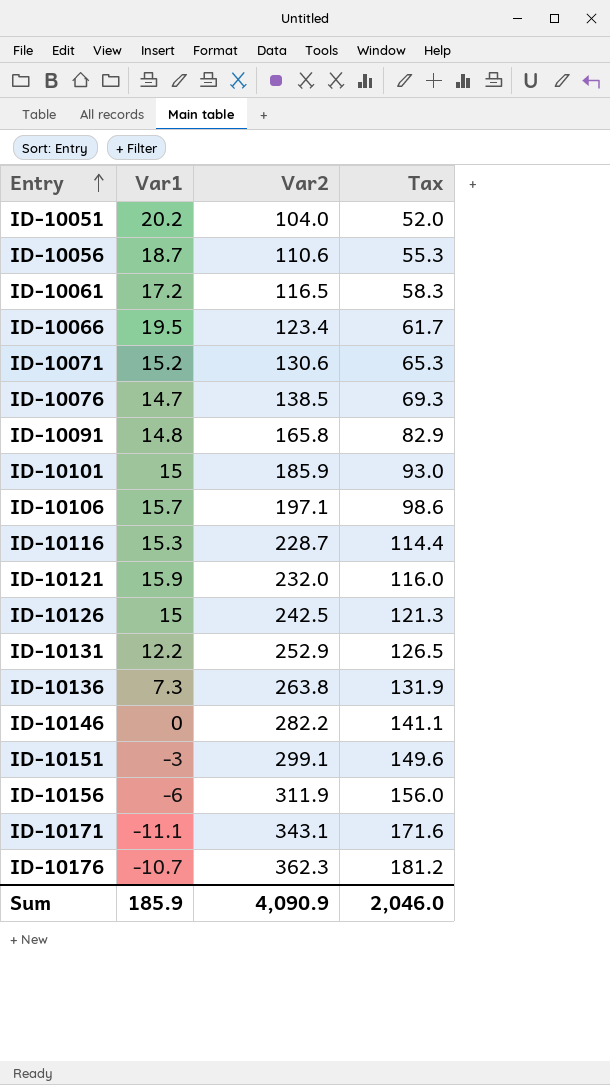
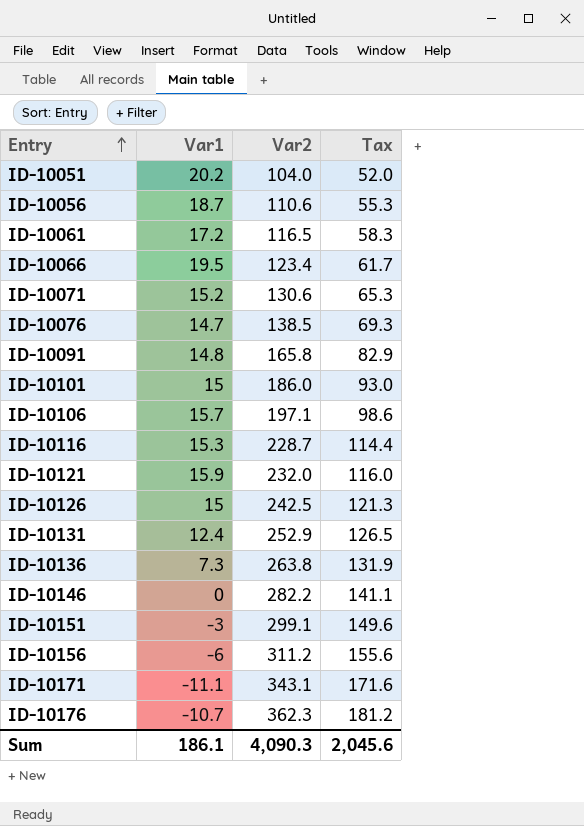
ID-10101 | Var2: 185.9 -> 186.0
ID-10131 | Var1: 12.2 -> 12.4
ID-10156 | Var2: 311.9 -> 311.2
ID-10156 | Tax: 156.0 -> 155.6
Sum | Var1: 185.9 -> 186.1
Sum | Var2: 4,090.9 -> 4,090.3
Sum | Tax: 2,046.0 -> 2,045.6

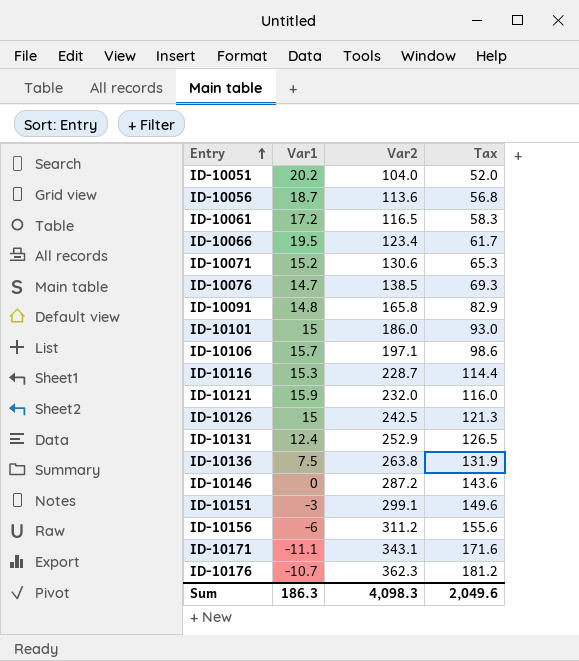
ID-10056 | Var2: 110.6 -> 113.6
ID-10056 | Tax: 55.3 -> 56.8
ID-10136 | Var1: 7.3 -> 7.5
ID-10146 | Var2: 282.2 -> 287.2
ID-10146 | Tax: 141.1 -> 143.6
Sum | Var1: 186.1 -> 186.3
Sum | Var2: 4,090.3 -> 4,098.3
Sum | Tax: 2,045.6 -> 2,049.6

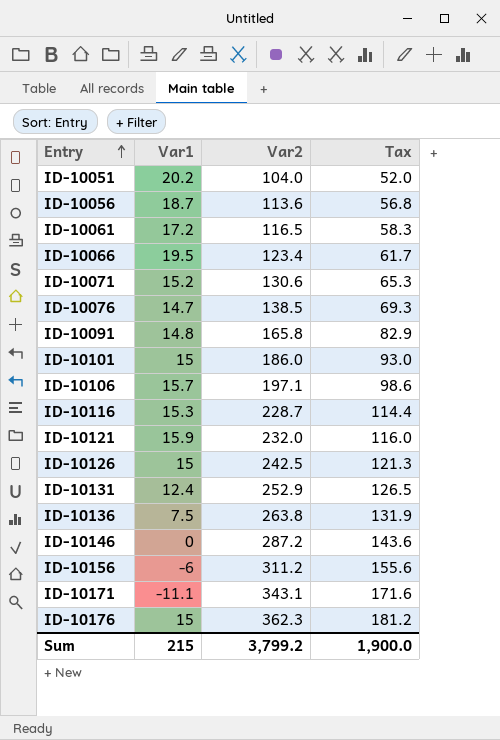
row ID-10151: -3 | 299.1 | 149.6 -> none
ID-10176 | Var1: -10.7 -> 15
Sum | Var1: 186.3 -> 215
Sum | Var2: 4,098.3 -> 3,799.2
Sum | Tax: 2,049.6 -> 1,900.0

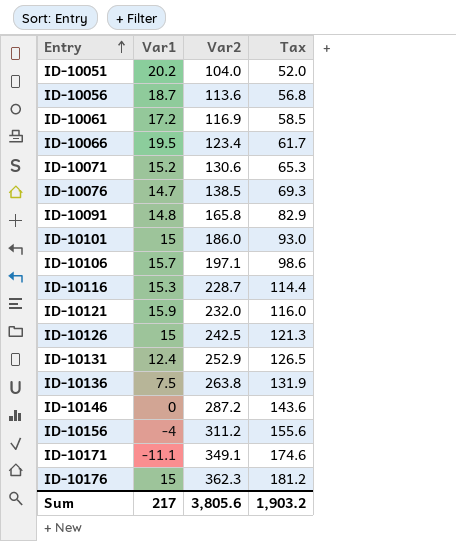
ID-10061 | Var2: 116.5 -> 116.9
ID-10061 | Tax: 58.3 -> 58.5
ID-10156 | Var1: -6 -> -4
ID-10171 | Var2: 343.1 -> 349.1
ID-10171 | Tax: 171.6 -> 174.6
Sum | Var1: 215 -> 217
Sum | Var2: 3,799.2 -> 3,805.6
Sum | Tax: 1,900.0 -> 1,903.2

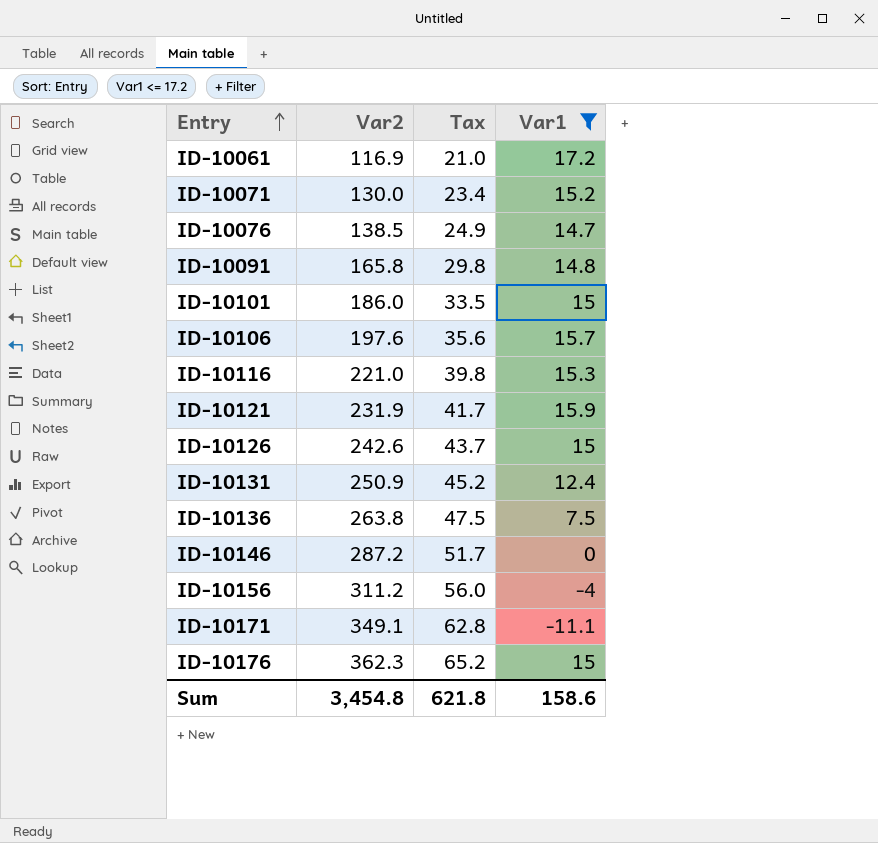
filter: none -> Var1 <= 17.2
column Tax | formula: [Var2] * 0.5 -> [Var2] * 0.18
column Var1 | position: 2 -> 4
ID-10071 | Var2: 130.6 -> 130.0
ID-10106 | Var2: 197.1 -> 197.6
ID-10116 | Var2: 228.7 -> 221.0
ID-10121 | Var2: 232.0 -> 231.9
ID-10126 | Var2: 242.5 -> 242.6
ID-10131 | Var2: 252.9 -> 250.9
Sum | Var2: 3,805.6 -> 3,454.8
Sum | Tax: 1,903.2 -> 621.8
Sum | Var1: 217 -> 158.6

